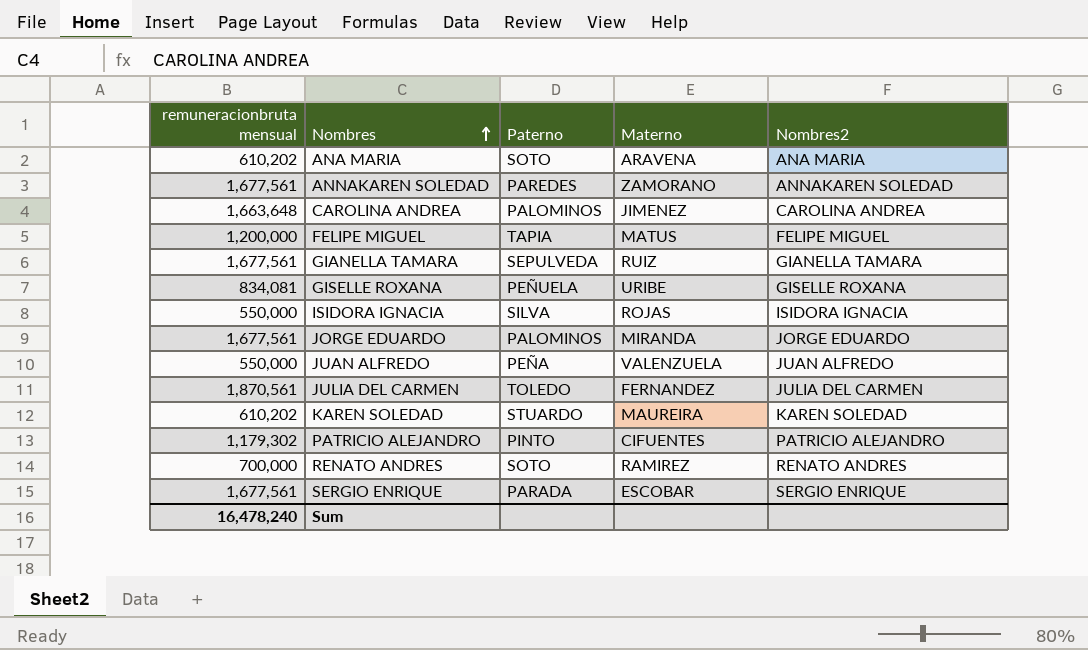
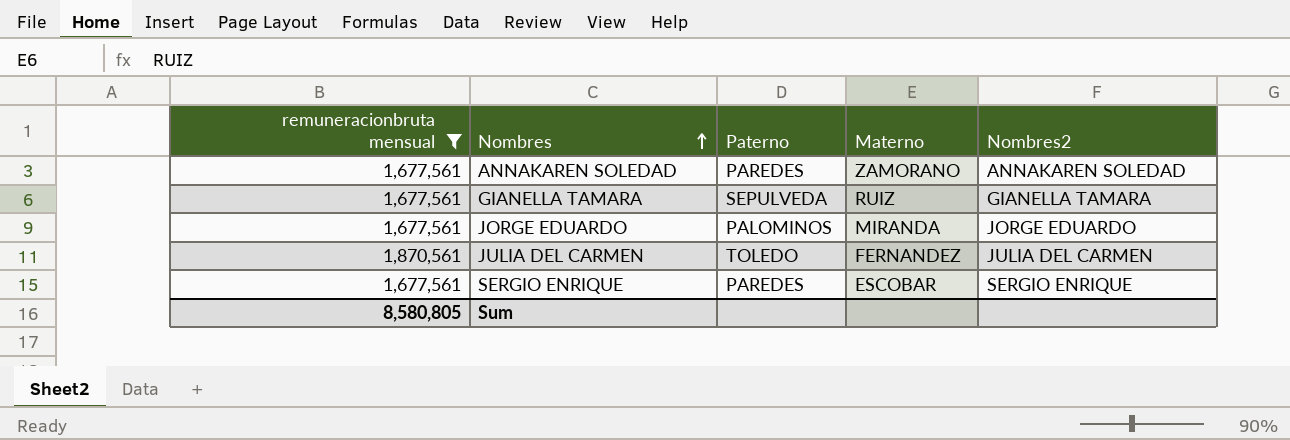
filter: none -> remuneracionbruta mensual >= 1,677,561
SERGIO ENRIQUE | Paterno: PARADA -> PAREDES
Sum | remuneracionbruta mensual: 16,478,240 -> 8,580,805

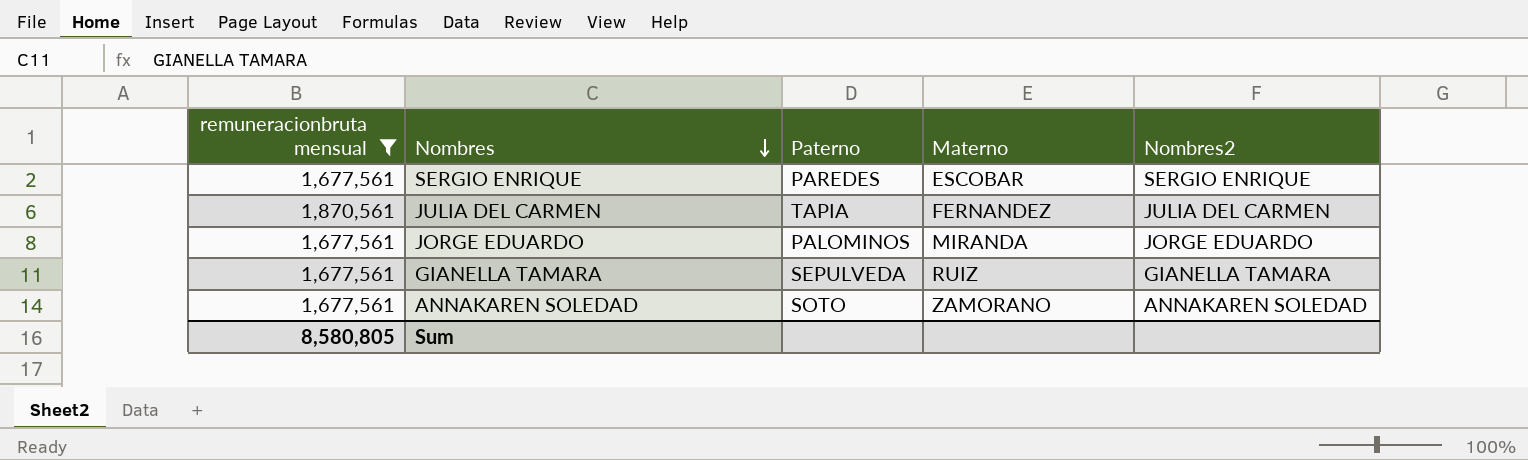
row order: Nombres ascending -> Nombres descending
JULIA DEL CARMEN | Paterno: TOLEDO -> TAPIA
ANNAKAREN SOLEDAD | Paterno: PAREDES -> SOTO

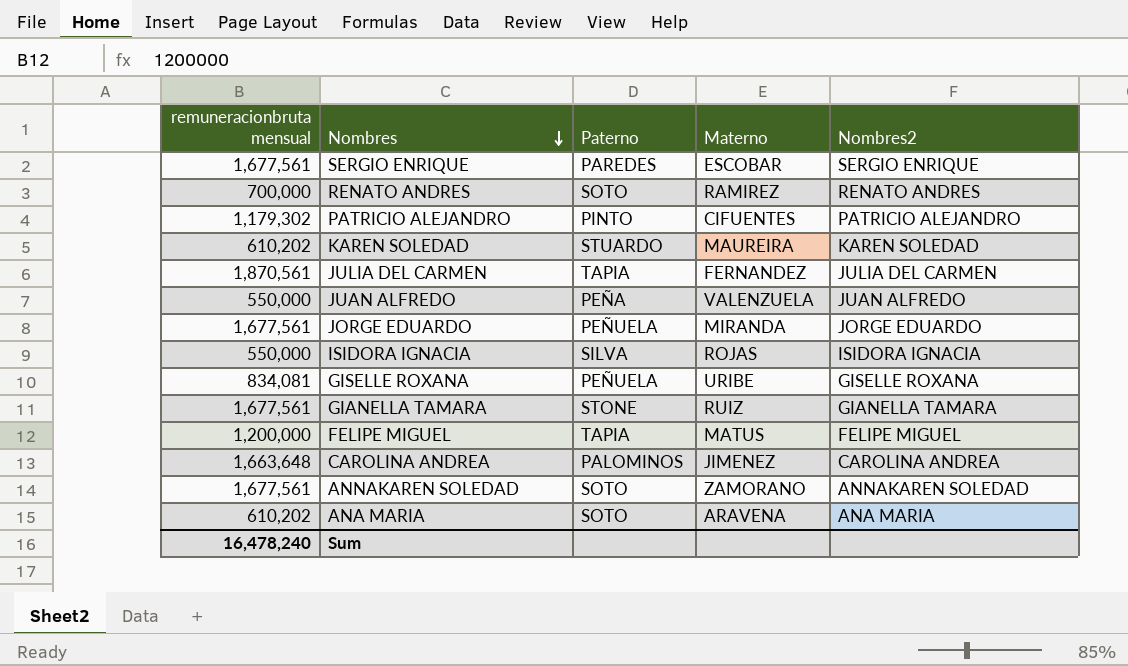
filter: remuneracionbruta mensual >= 1,677,561 -> none
JORGE EDUARDO | Paterno: PALOMINOS -> PEÑUELA
GIANELLA TAMARA | Paterno: SEPULVEDA -> STONE
Sum | remuneracionbruta mensual: 8,580,805 -> 16,478,240

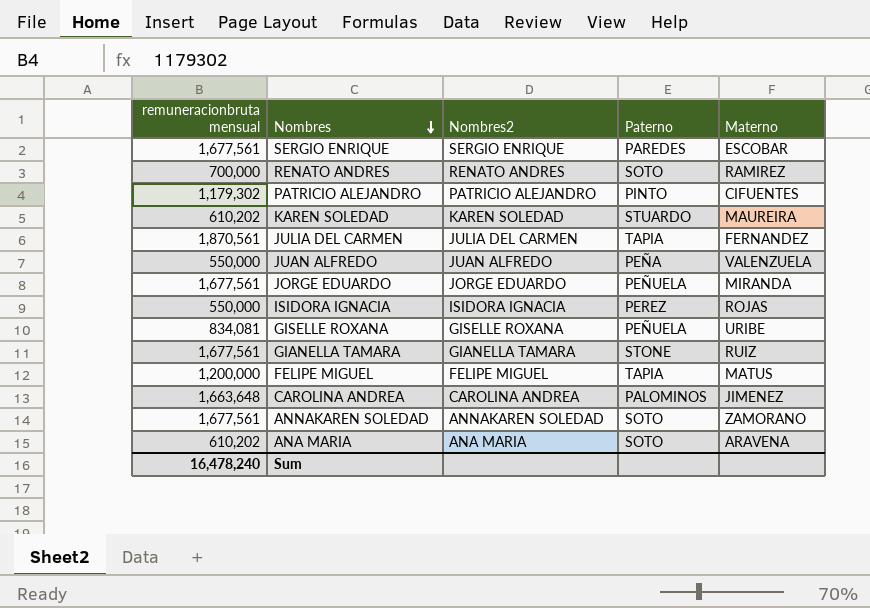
column Nombres2 | position: 5 -> 3
ISIDORA IGNACIA | Paterno: SILVA -> PEREZ

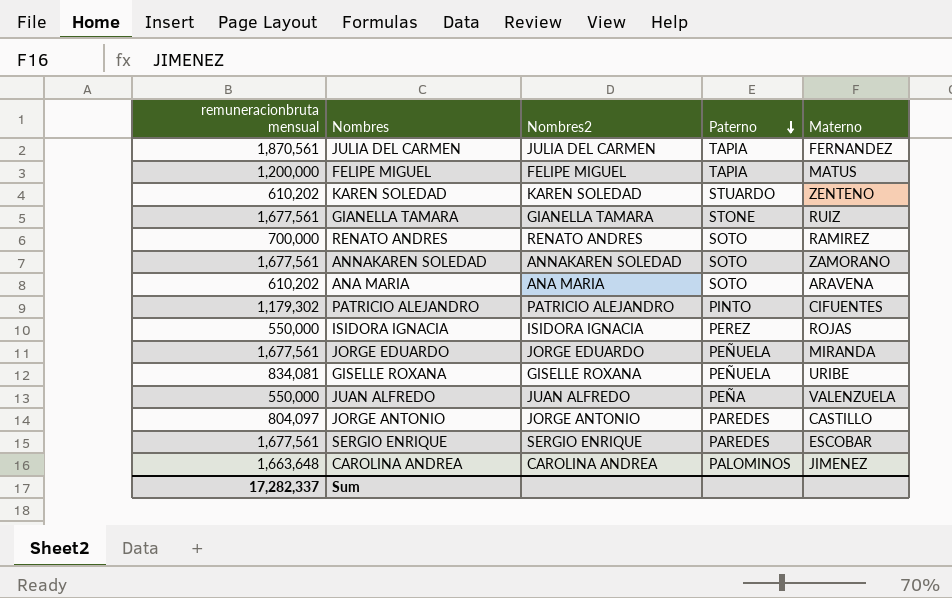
row order: Nombres descending -> Paterno descending
KAREN SOLEDAD | Materno: MAUREIRA -> ZENTENO
row JORGE ANTONIO: none -> 804,097 | JORGE ANTONIO | PAREDES | CASTILLO
Sum | remuneracionbruta mensual: 16,478,240 -> 17,282,337

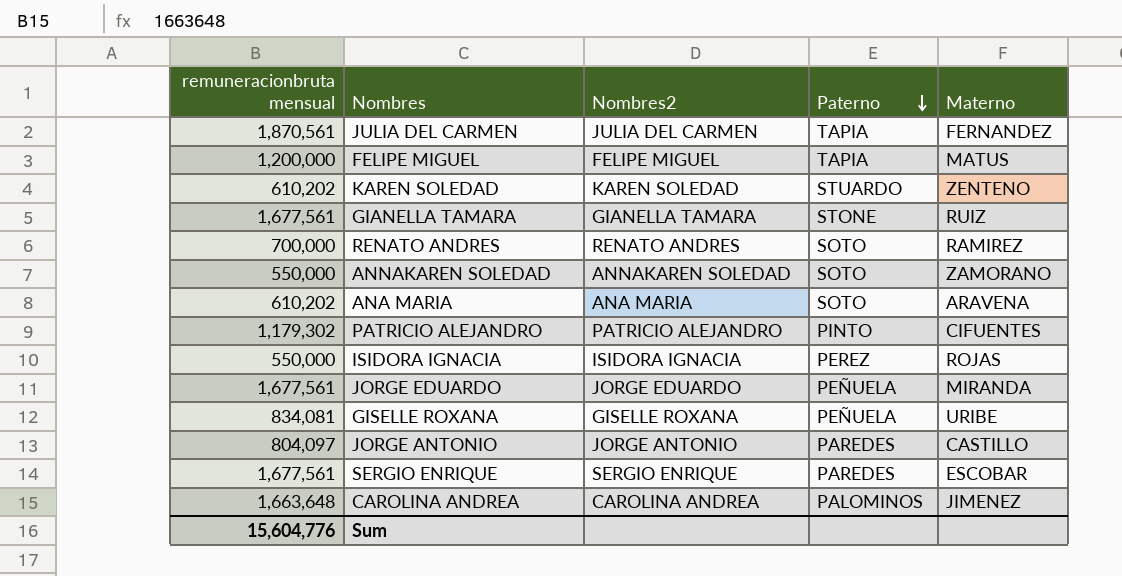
row JUAN ALFREDO: 550,000 | JUAN ALFREDO | PEÑA | VALENZUELA -> none
ANNAKAREN SOLEDAD | remuneracionbruta mensual: 1,677,561 -> 550,000
Sum | remuneracionbruta mensual: 17,282,337 -> 15,604,776

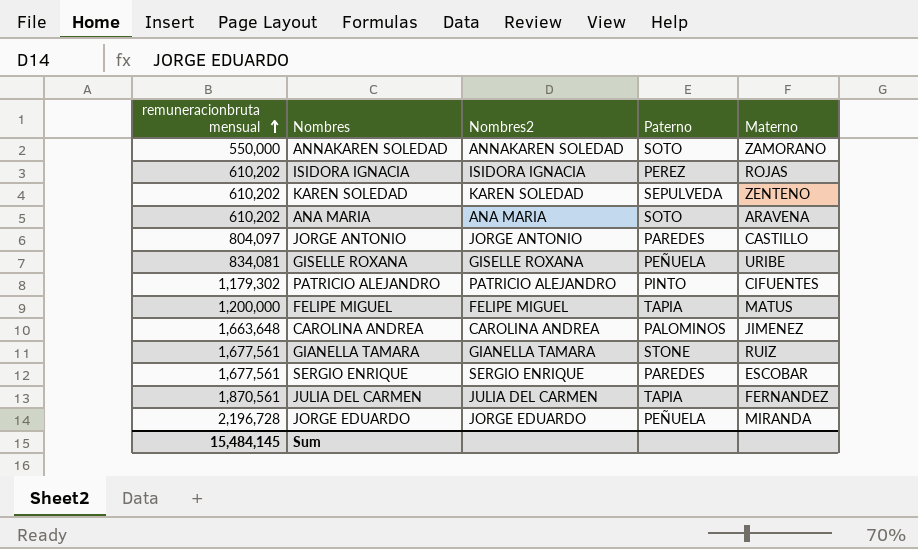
row order: Paterno descending -> remuneracionbruta mensual ascending
row RENATO ANDRES: 700,000 | RENATO ANDRES | SOTO | RAMIREZ -> none
ISIDORA IGNACIA | remuneracionbruta mensual: 550,000 -> 610,202
KAREN SOLEDAD | Paterno: STUARDO -> SEPULVEDA
JORGE EDUARDO | remuneracionbruta mensual: 1,677,561 -> 2,196,728
Sum | remuneracionbruta mensual: 15,604,776 -> 15,484,145

